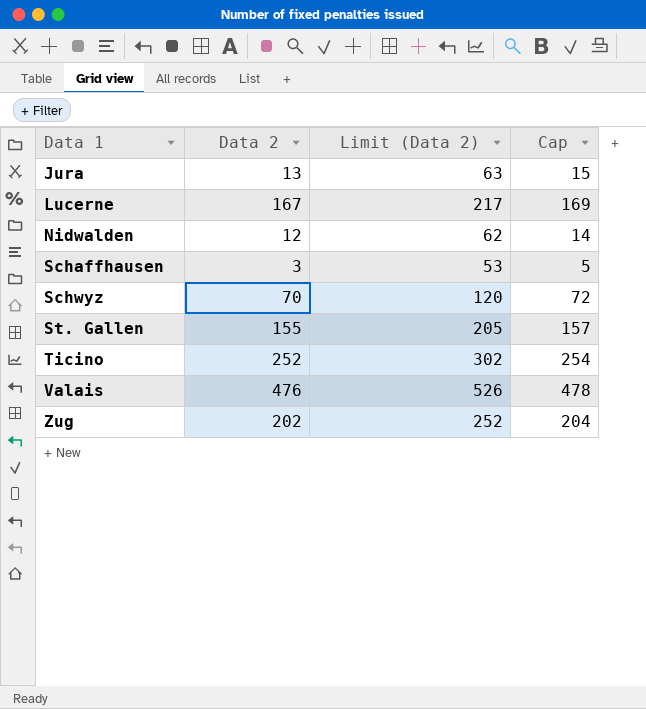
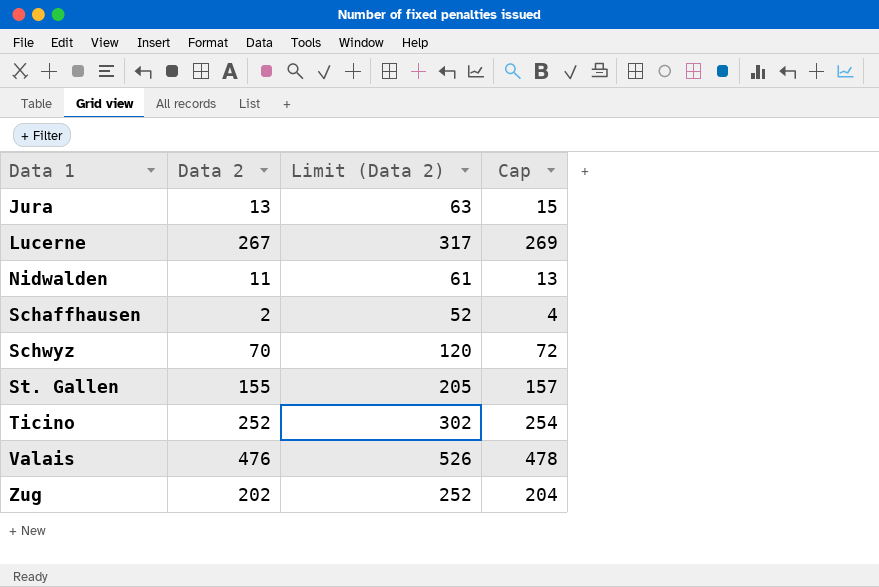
Lucerne | Data 2: 167 -> 267
Lucerne | Limit (Data 2): 217 -> 317
Lucerne | Cap: 169 -> 269
Nidwalden | Data 2: 12 -> 11
Nidwalden | Limit (Data 2): 62 -> 61
Nidwalden | Cap: 14 -> 13
Schaffhausen | Data 2: 3 -> 2
Schaffhausen | Limit (Data 2): 53 -> 52
Schaffhausen | Cap: 5 -> 4

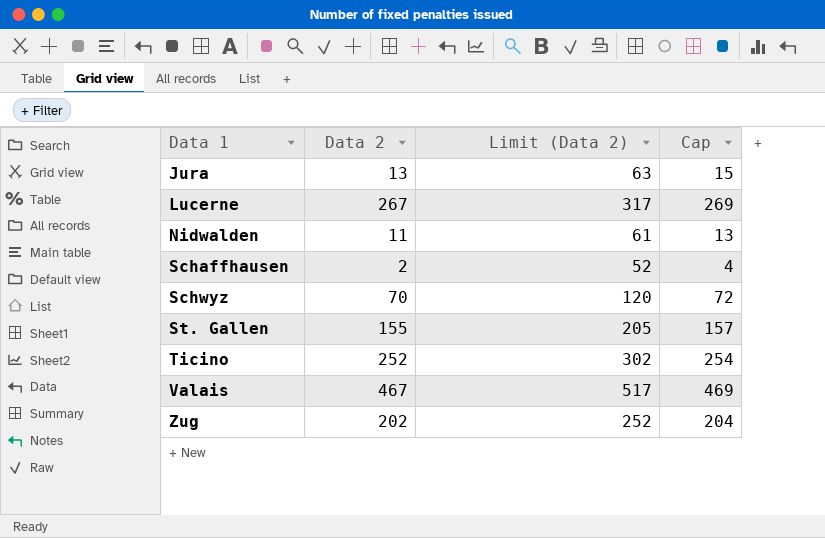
Valais | Data 2: 476 -> 467
Valais | Limit (Data 2): 526 -> 517
Valais | Cap: 478 -> 469

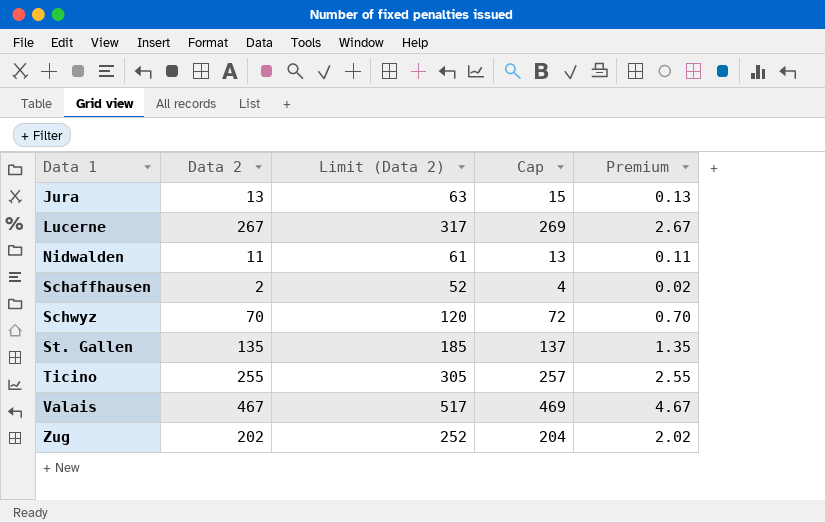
column Premium | formula: none -> [Data 2] * 0.01
St. Gallen | Data 2: 155 -> 135
St. Gallen | Limit (Data 2): 205 -> 185
St. Gallen | Cap: 157 -> 137
Ticino | Data 2: 252 -> 255
Ticino | Limit (Data 2): 302 -> 305
Ticino | Cap: 254 -> 257

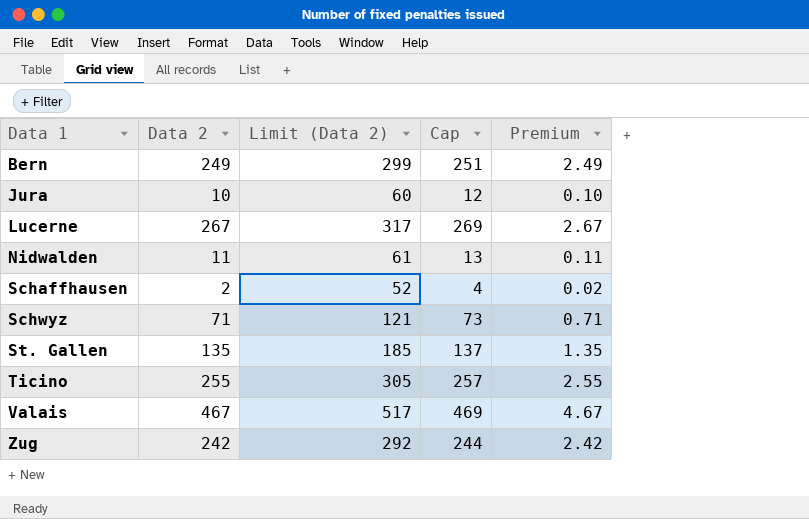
row Bern: none -> 249 | 299 | 251 | 2.49
Jura | Data 2: 13 -> 10
Jura | Limit (Data 2): 63 -> 60
Jura | Cap: 15 -> 12
Jura | Premium: 0.13 -> 0.10
Schwyz | Data 2: 70 -> 71
Schwyz | Limit (Data 2): 120 -> 121
Schwyz | Cap: 72 -> 73
Schwyz | Premium: 0.70 -> 0.71
Zug | Data 2: 202 -> 242
Zug | Limit (Data 2): 252 -> 292
Zug | Cap: 204 -> 244
Zug | Premium: 2.02 -> 2.42

